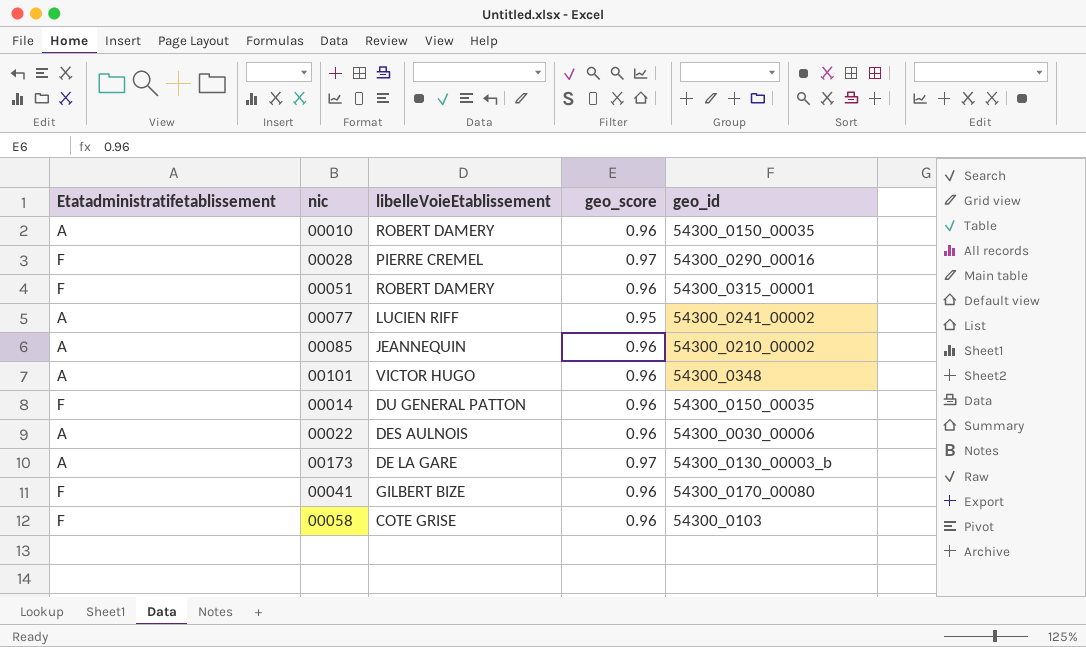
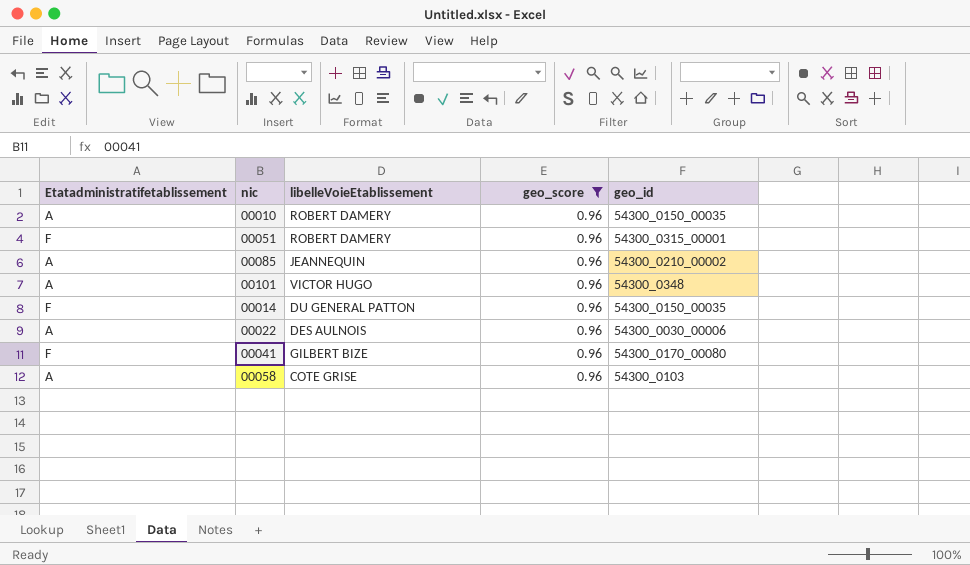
filter: none -> geo_score = 0.96
00058 | Etatadministratifetablissement: F -> A

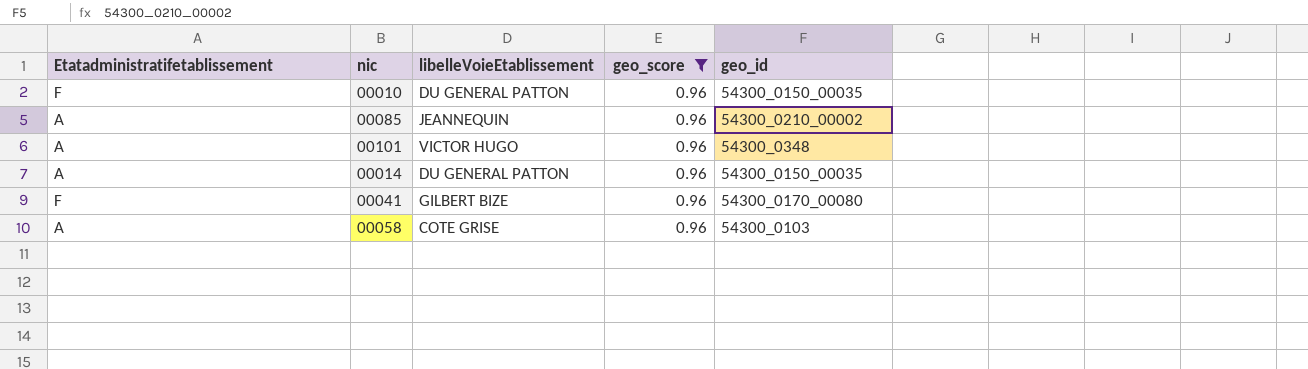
row 00051: F | ROBERT DAMERY | 0.96 | 54300_0315_00001 -> none
row 00022: A | DES AULNOIS | 0.96 | 54300_0030_00006 -> none
00010 | Etatadministratifetablissement: A -> F
00010 | libelleVoieEtablissement: ROBERT DAMERY -> DU GENERAL PATTON
00014 | Etatadministratifetablissement: F -> A

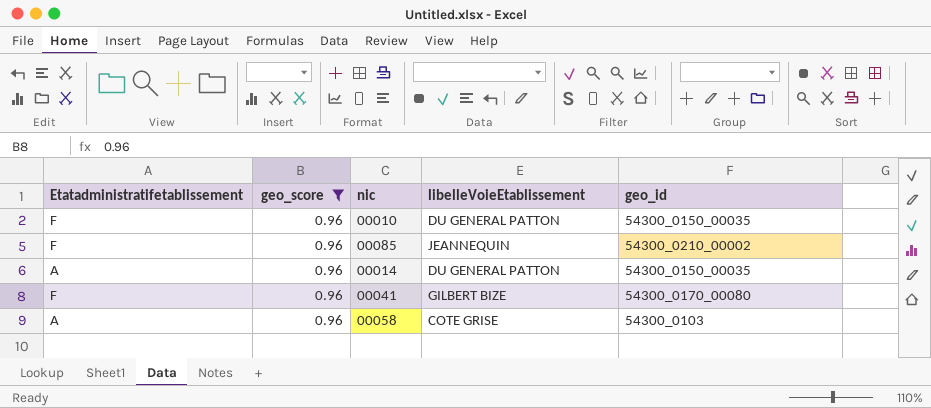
column geo_score | position: 4 -> 2
row 00101: A | VICTOR HUGO | 0.96 | 54300_0348 -> none
00085 | Etatadministratifetablissement: A -> F

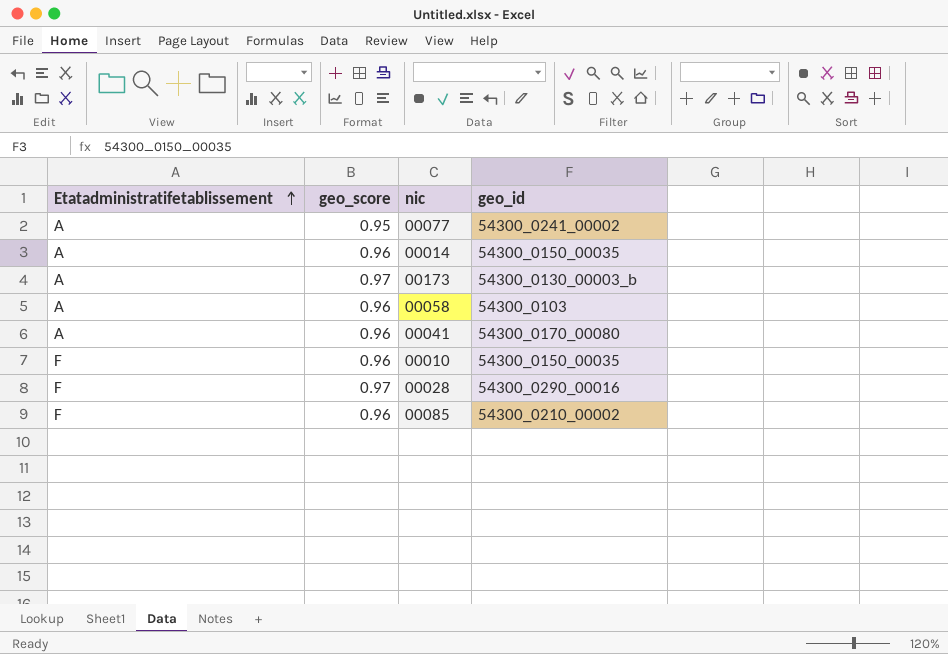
filter: geo_score = 0.96 -> none
row order: none -> Etatadministratifetablissement ascending
column libelleVoieEtablissement | position: 4 -> none
00041 | Etatadministratifetablissement: F -> A

